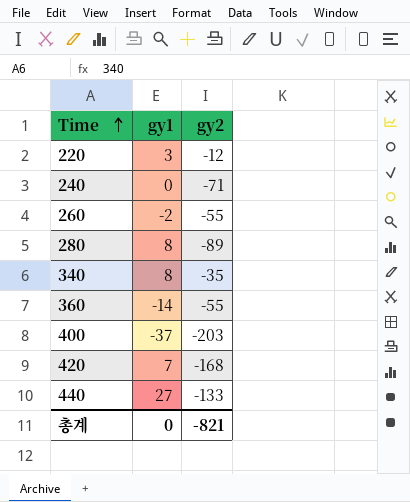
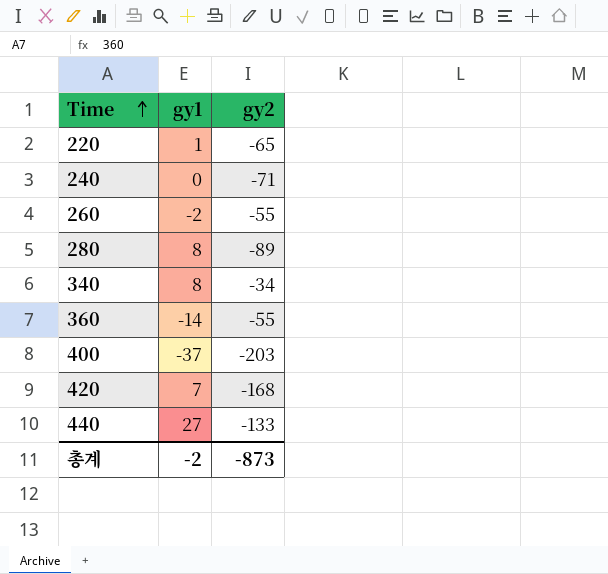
220 | gy1: 3 -> 1
220 | gy2: -12 -> -65
340 | gy2: -35 -> -34
총계 | gy1: 0 -> -2
총계 | gy2: -821 -> -873

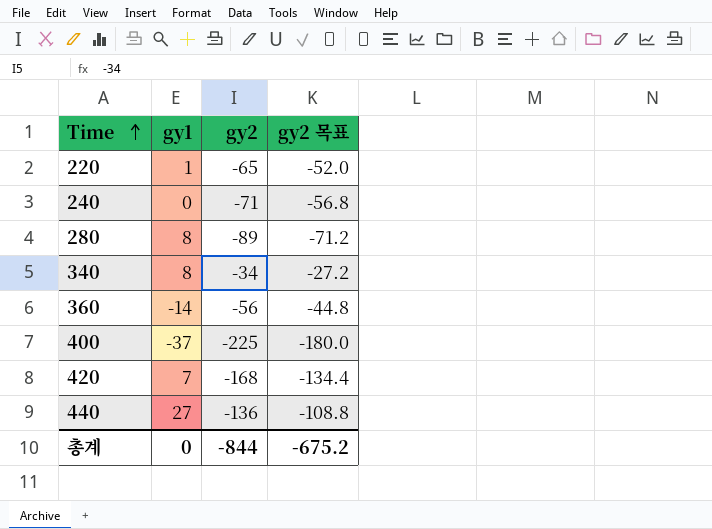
column gy2 목표 | formula: none -> [gy2] * 0.8
row 260: -2 | -55 -> none
360 | gy2: -55 -> -56
400 | gy2: -203 -> -225
440 | gy2: -133 -> -136
총계 | gy1: -2 -> 0
총계 | gy2: -873 -> -844

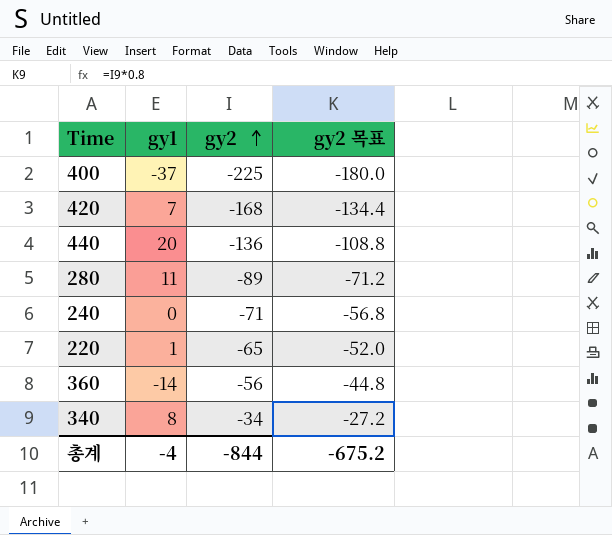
row order: Time ascending -> gy2 ascending
440 | gy1: 27 -> 20
280 | gy1: 8 -> 11
총계 | gy1: 0 -> -4

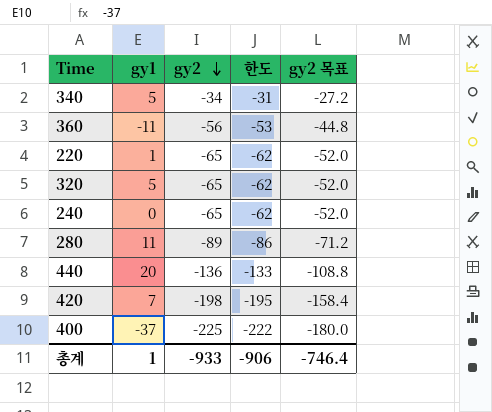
row order: gy2 ascending -> gy2 descending
column 한도 | formula: none -> [gy2] + 3
340 | gy1: 8 -> 5
360 | gy1: -14 -> -11
row 320: none -> 5 | -65 | -62 | -52.0
240 | gy2: -71 -> -65
240 | gy2 목표: -56.8 -> -52.0
420 | gy2: -168 -> -198
420 | gy2 목표: -134.4 -> -158.4
총계 | gy1: -4 -> 1
총계 | gy2: -844 -> -933
총계 | gy2 목표: -675.2 -> -746.4

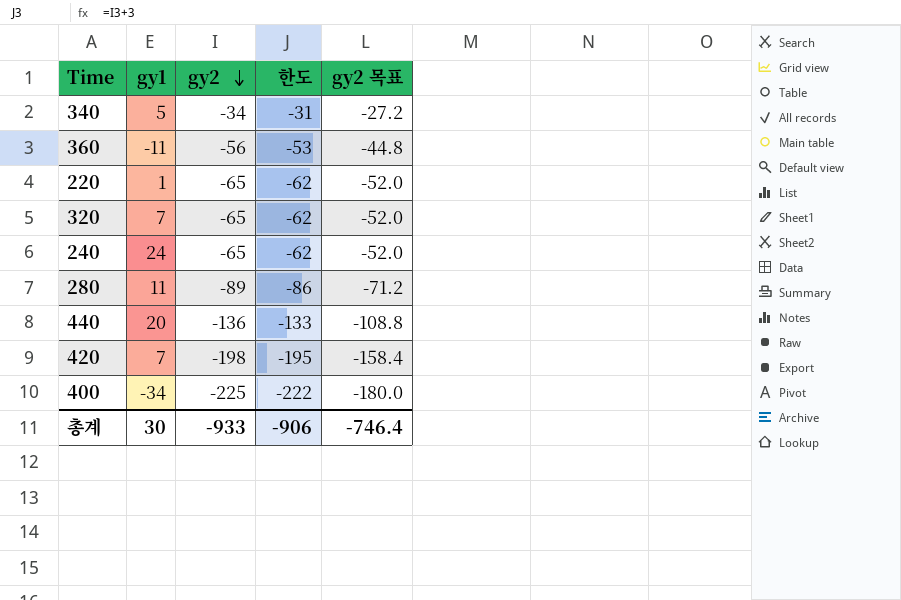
320 | gy1: 5 -> 7
240 | gy1: 0 -> 24
400 | gy1: -37 -> -34
총계 | gy1: 1 -> 30

